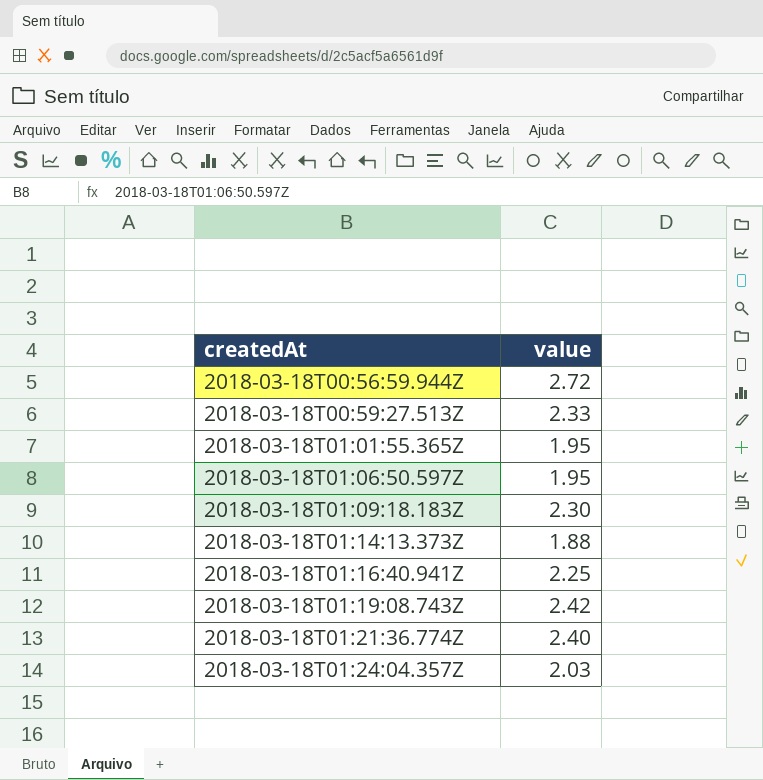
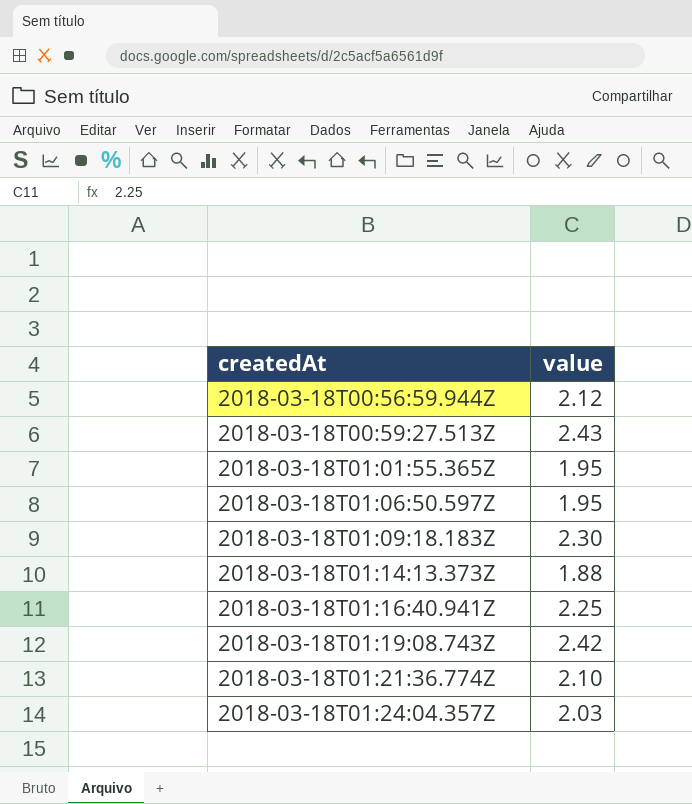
2018-03-18T00:56:59.944Z | value: 2.72 -> 2.12
2018-03-18T00:59:27.513Z | value: 2.33 -> 2.43
2018-03-18T01:21:36.774Z | value: 2.40 -> 2.10

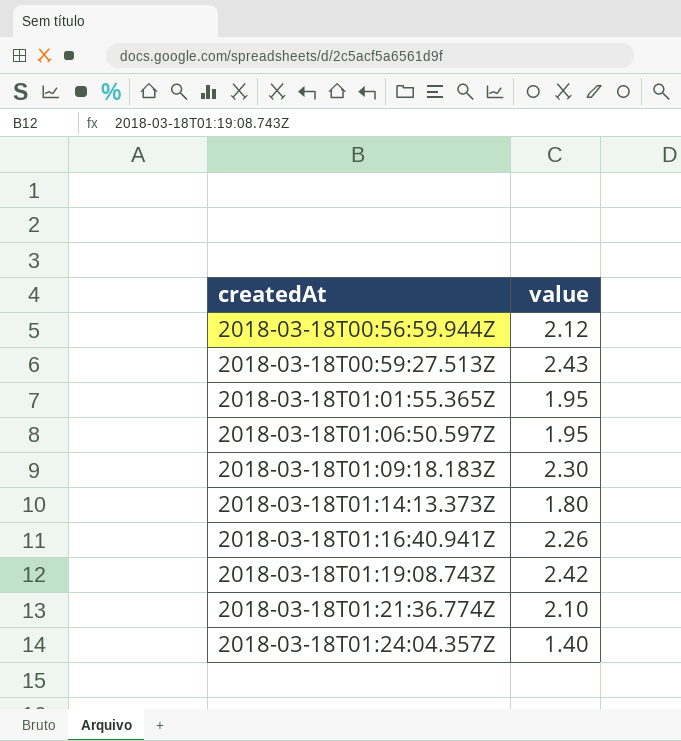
2018-03-18T01:14:13.373Z | value: 1.88 -> 1.80
2018-03-18T01:16:40.941Z | value: 2.25 -> 2.26
2018-03-18T01:24:04.357Z | value: 2.03 -> 1.40

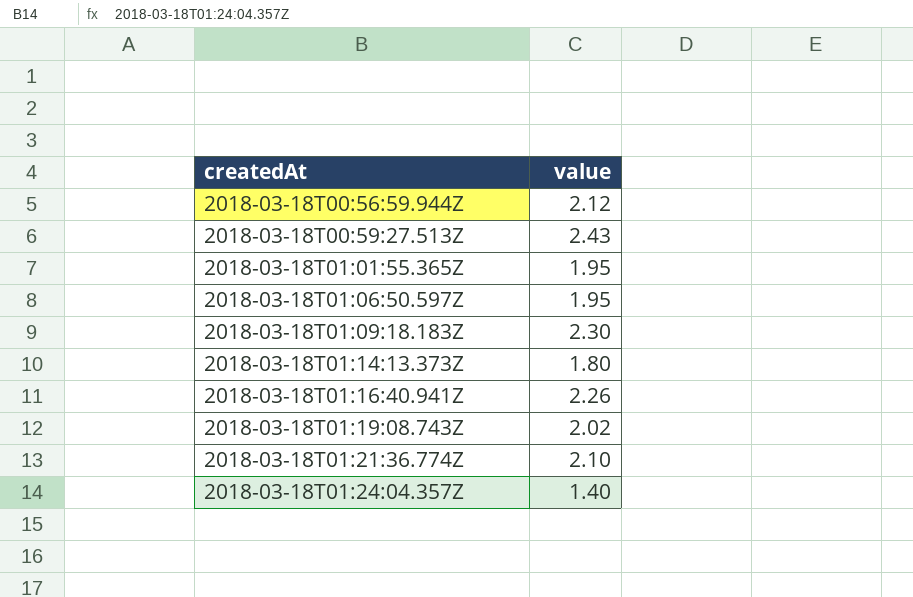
2018-03-18T01:19:08.743Z | value: 2.42 -> 2.02

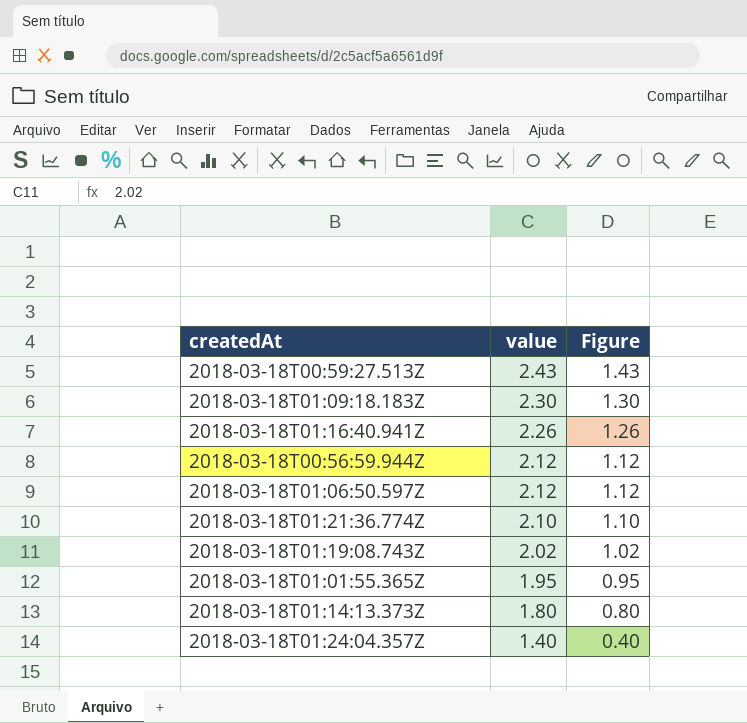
row order: createdAt ascending -> value descending
column Figure | formula: none -> [value] - 1
2018-03-18T01:06:50.597Z | value: 1.95 -> 2.12

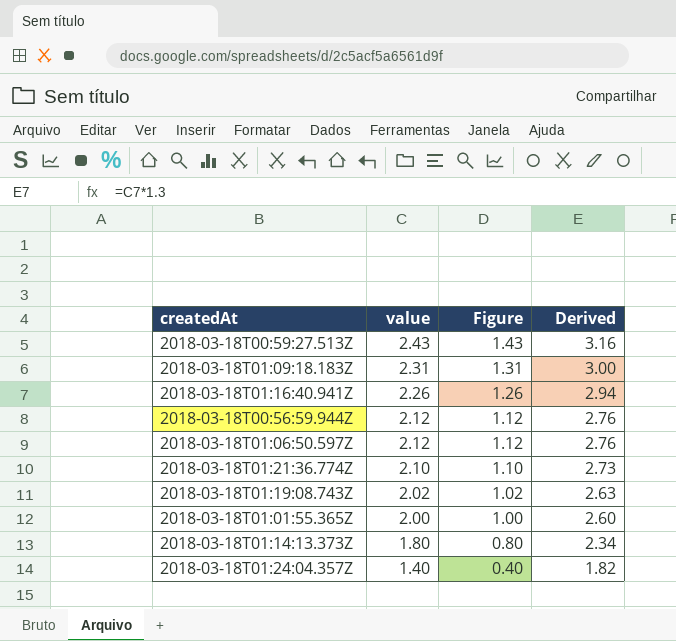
column Derived | formula: none -> [value] * 1.3
2018-03-18T01:09:18.183Z | value: 2.30 -> 2.31
2018-03-18T01:09:18.183Z | Figure: 1.30 -> 1.31
2018-03-18T01:01:55.365Z | value: 1.95 -> 2.00
2018-03-18T01:01:55.365Z | Figure: 0.95 -> 1.00

